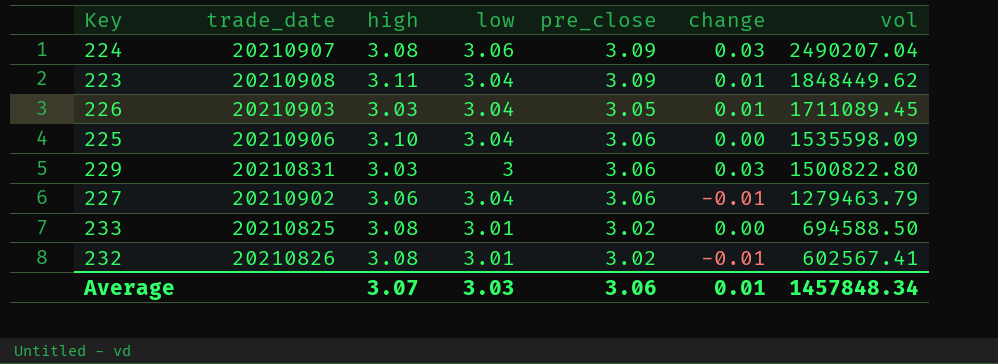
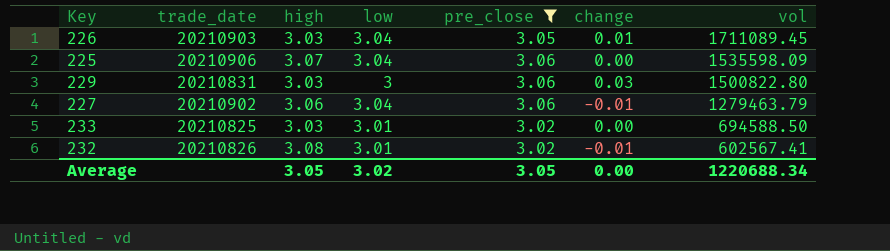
filter: none -> pre_close != 3.09
225 | high: 3.10 -> 3.07
233 | high: 3.08 -> 3.03
Average | high: 3.07 -> 3.05
Average | low: 3.03 -> 3.02
Average | pre_close: 3.06 -> 3.05
Average | change: 0.01 -> 0.00
Average | vol: 1457848.34 -> 1220688.34

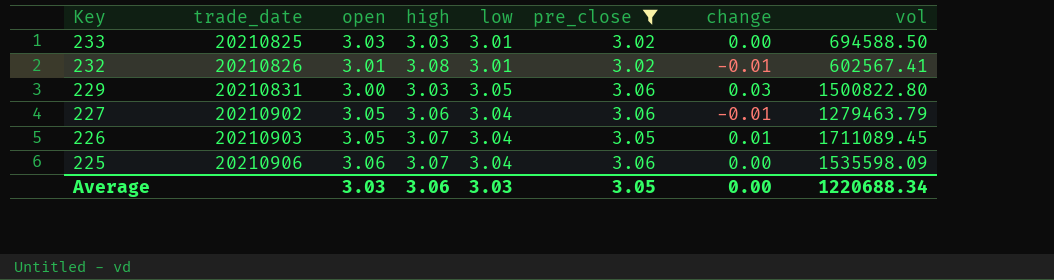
row order: vol descending -> Key descending
column open | position: none -> 3
229 | low: 3 -> 3.05
226 | high: 3.03 -> 3.07
Average | high: 3.05 -> 3.06
Average | low: 3.02 -> 3.03

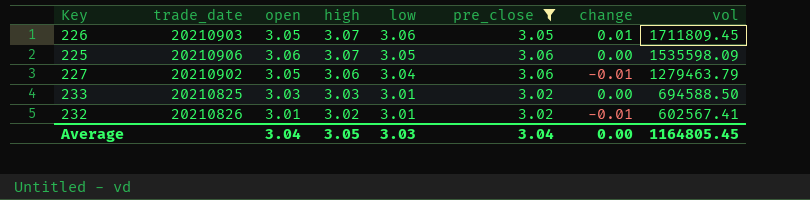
row order: Key descending -> high descending
row 229: 20210831 | 3.00 | 3.03 | 3.05 | 3.06 | 0.03 | 1500822.80 -> none
226 | low: 3.04 -> 3.06
226 | vol: 1711089.45 -> 1711809.45
225 | low: 3.04 -> 3.05
232 | high: 3.08 -> 3.02
Average | open: 3.03 -> 3.04
Average | high: 3.06 -> 3.05
Average | pre_close: 3.05 -> 3.04
Average | vol: 1220688.34 -> 1164805.45

